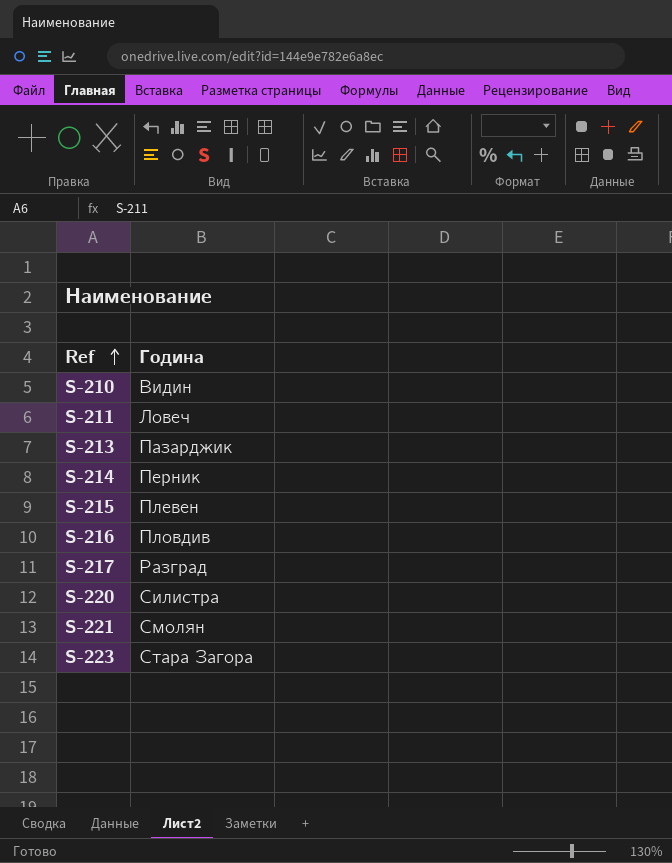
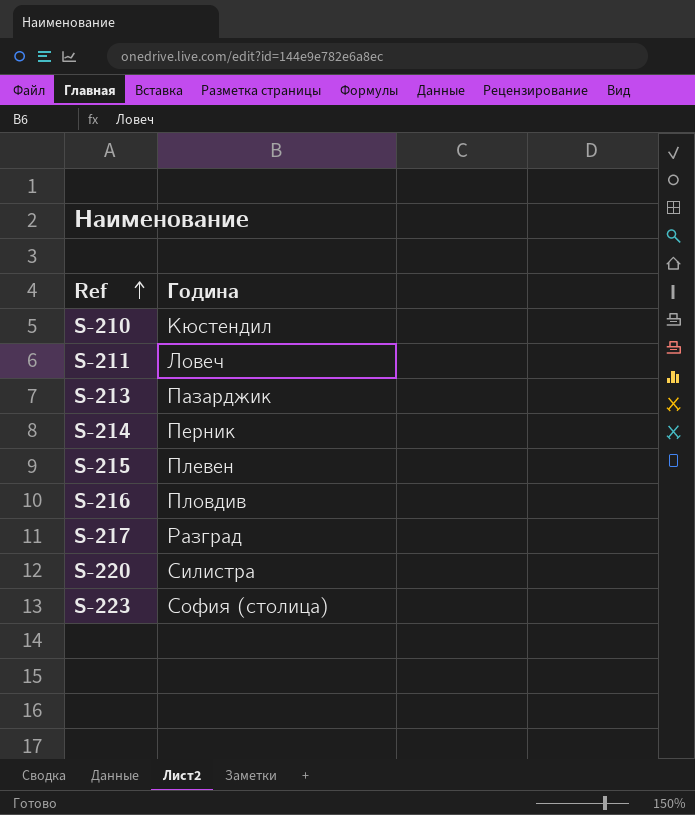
row S-221: Смолян -> none
S-210 | Година: Видин -> Кюстендил
S-223 | Година: Стара Загора -> София (столица)

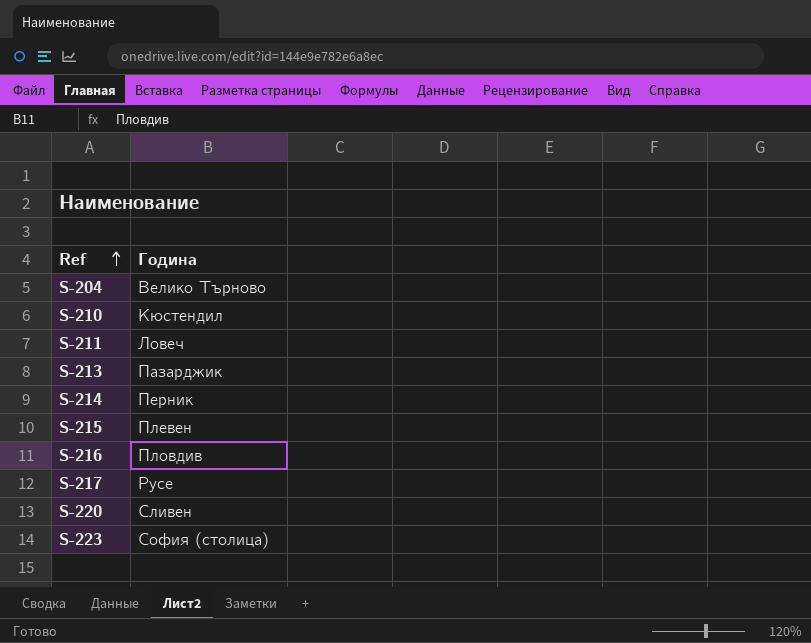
row S-204: none -> Велико Търново
S-217 | Година: Разград -> Русе
S-220 | Година: Силистра -> Сливен

